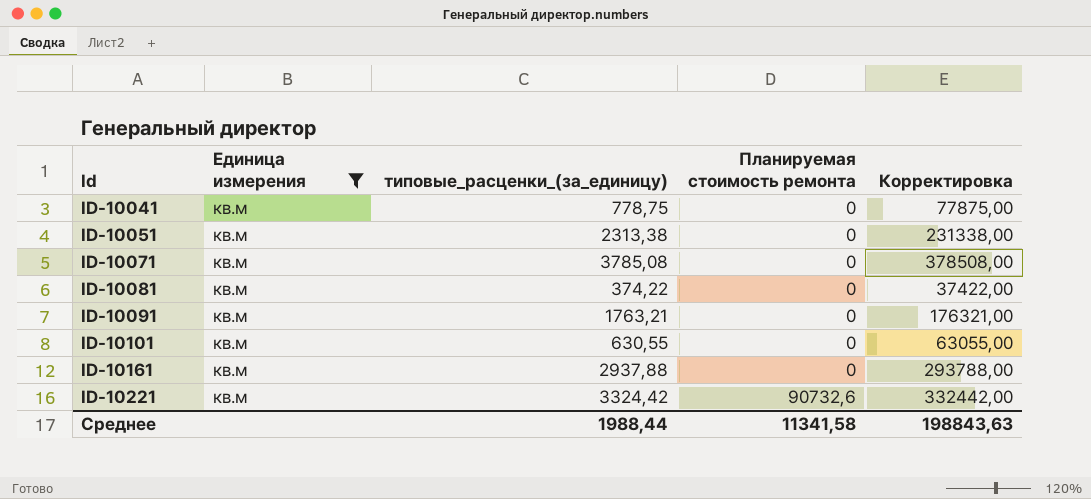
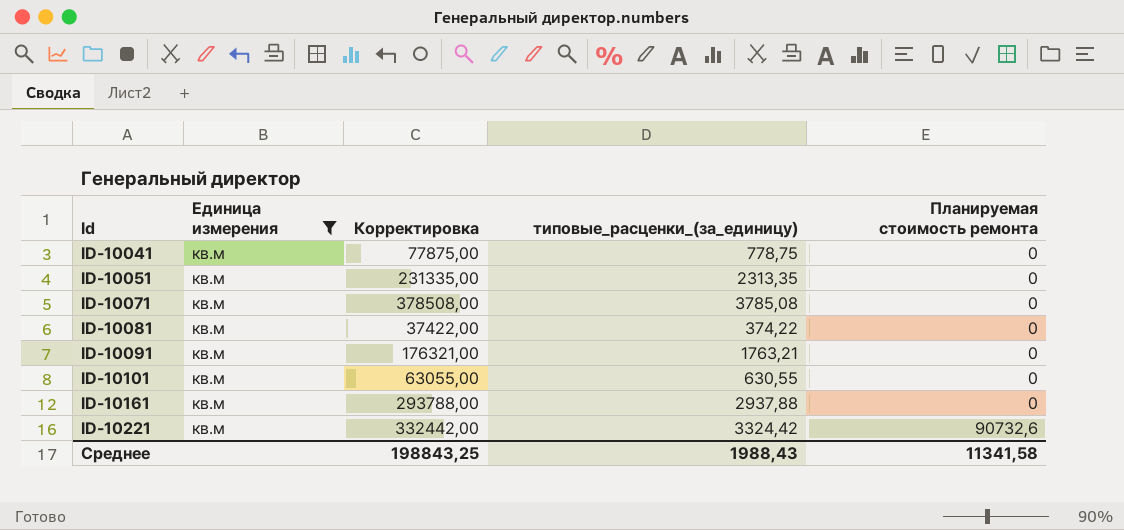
column Корректировка | position: 5 -> 3
ID-10051 | Корректировка: 231338,00 -> 231335,00
ID-10051 | типовые_расценки_(за_единицу): 2313,38 -> 2313,35
Среднее | Корректировка: 198843,63 -> 198843,25
Среднее | типовые_расценки_(за_единицу): 1988,44 -> 1988,43

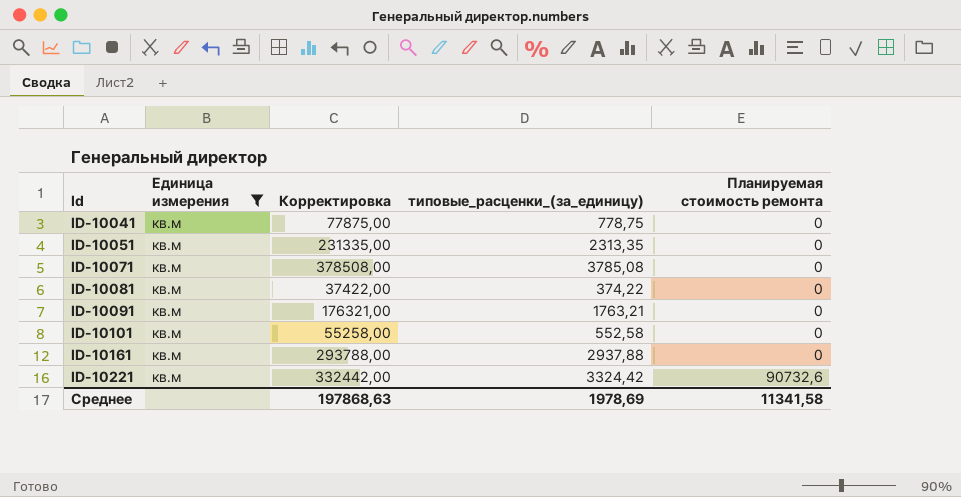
ID-10101 | Корректировка: 63055,00 -> 55258,00
ID-10101 | типовые_расценки_(за_единицу): 630,55 -> 552,58
Среднее | Корректировка: 198843,25 -> 197868,63
Среднее | типовые_расценки_(за_единицу): 1988,43 -> 1978,69

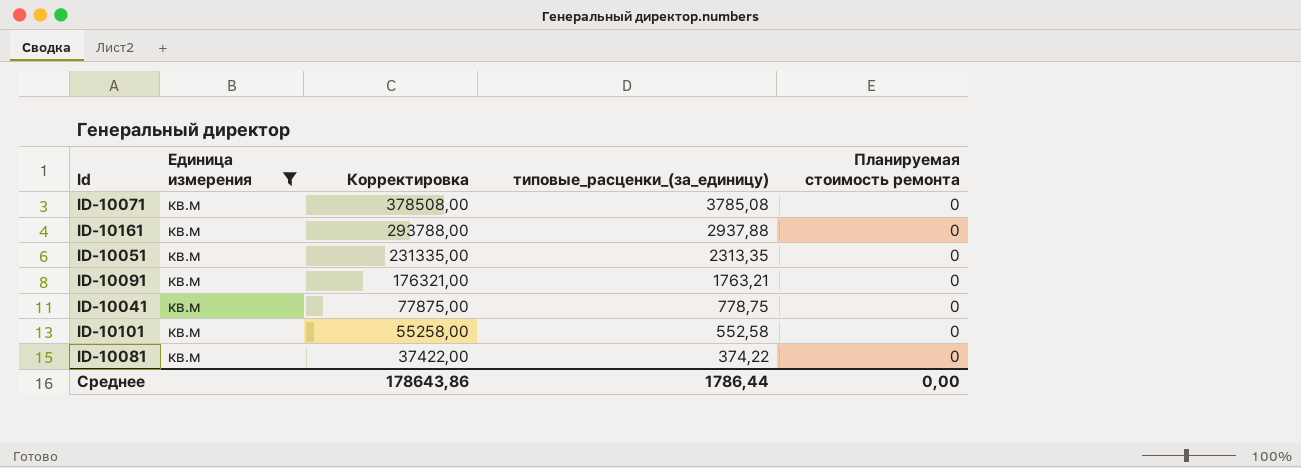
row order: Id ascending -> Корректировка descending
row ID-10221: кв.м | 332442,00 | 3324,42 | 90732,6 -> none
Среднее | Корректировка: 197868,63 -> 178643,86
Среднее | типовые_расценки_(за_единицу): 1978,69 -> 1786,44
Среднее | Планируемая стоимость ремонта: 11341,58 -> 0,00

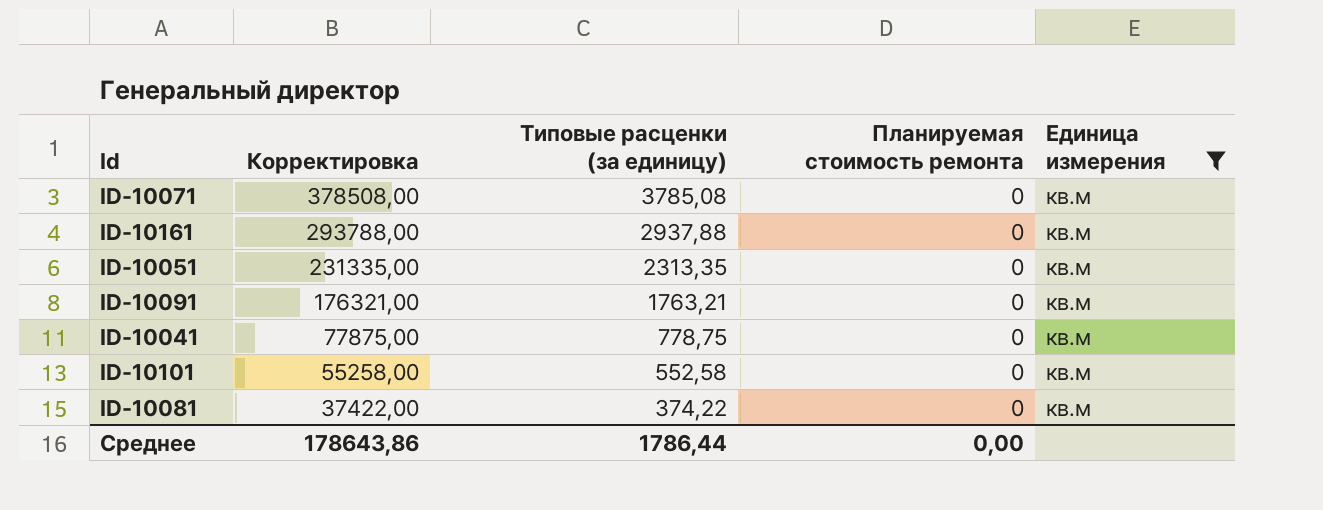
column name: типовые_расценки_(за_единицу) -> Типовые расценки (за единицу)
column Единица измерения | position: 2 -> 5

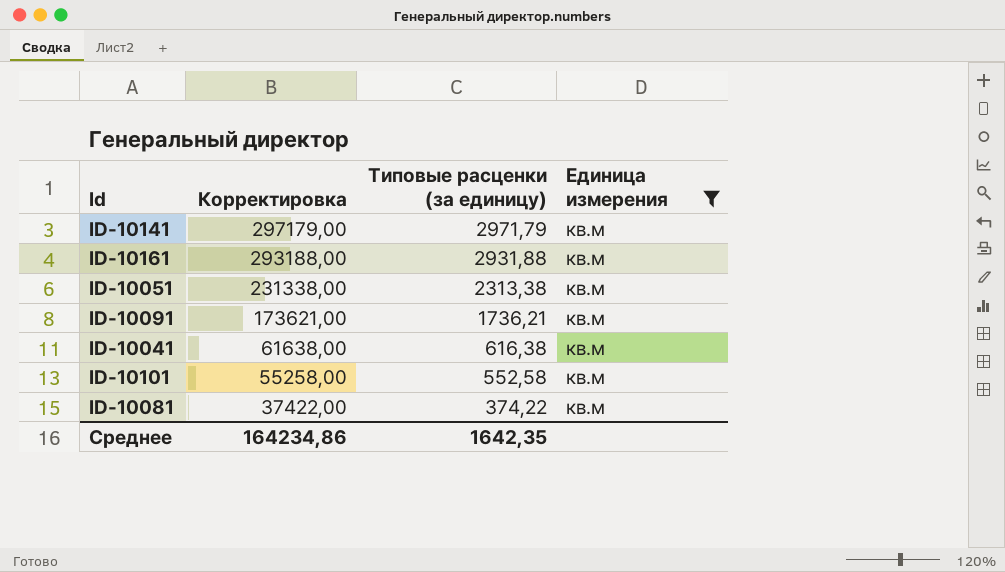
column Планируемая стоимость ремонта | position: 4 -> none
row ID-10071: 378508,00 | 3785,08 | 0 | кв.м -> none
row ID-10141: none -> 297179,00 | 2971,79 | кв.м
ID-10161 | Корректировка: 293788,00 -> 293188,00
ID-10161 | Типовые расценки (за единицу): 2937,88 -> 2931,88
ID-10051 | Корректировка: 231335,00 -> 231338,00
ID-10051 | Типовые расценки (за единицу): 2313,35 -> 2313,38
ID-10091 | Корректировка: 176321,00 -> 173621,00
ID-10091 | Типовые расценки (за единицу): 1763,21 -> 1736,21
ID-10041 | Корректировка: 77875,00 -> 61638,00
ID-10041 | Типовые расценки (за единицу): 778,75 -> 616,38
Среднее | Корректировка: 178643,86 -> 164234,86
Среднее | Типовые расценки (за единицу): 1786,44 -> 1642,35

